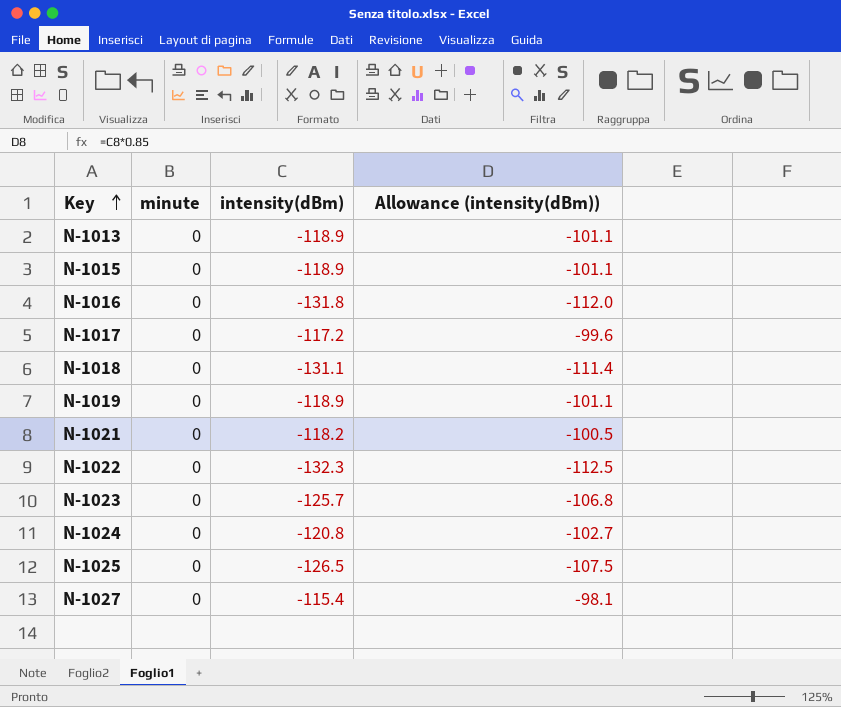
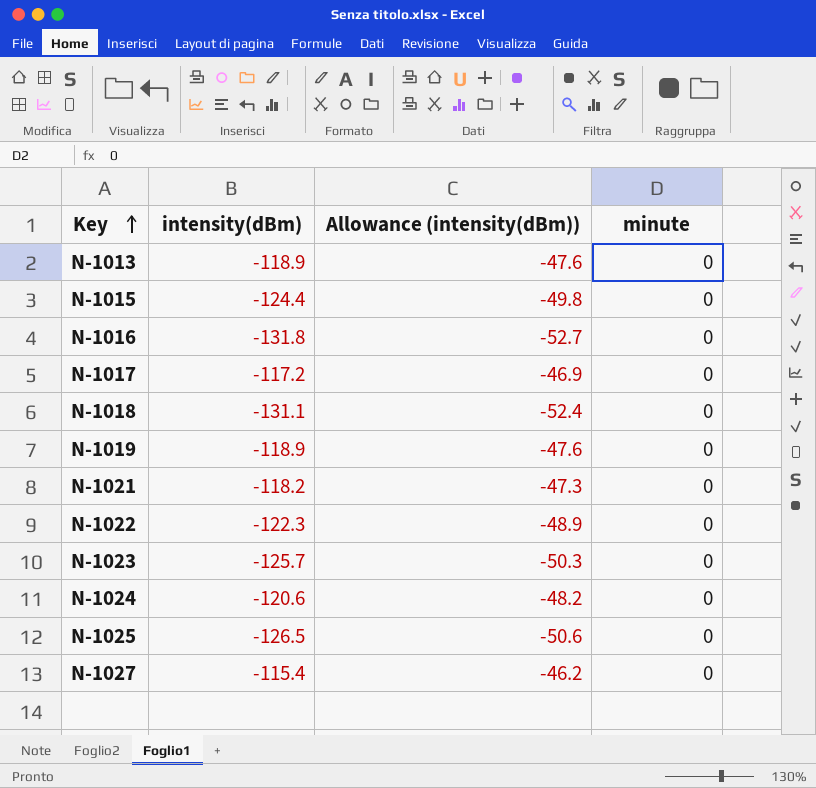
column Allowance (intensity(dBm)) | formula: [intensity(dBm)] * 0.85 -> [intensity(dBm)] * 0.4
column minute | position: 2 -> 4
N-1015 | intensity(dBm): -118.9 -> -124.4
N-1022 | intensity(dBm): -132.3 -> -122.3
N-1024 | intensity(dBm): -120.8 -> -120.6

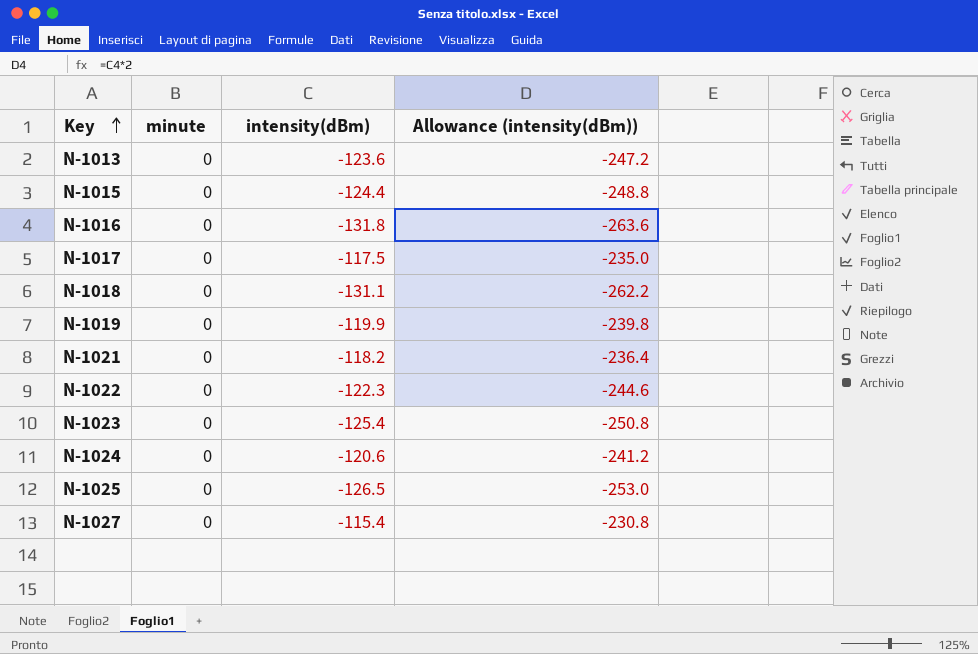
column minute | position: 4 -> 2
column Allowance (intensity(dBm)) | formula: [intensity(dBm)] * 0.4 -> [intensity(dBm)] * 2
N-1013 | intensity(dBm): -118.9 -> -123.6
N-1017 | intensity(dBm): -117.2 -> -117.5
N-1019 | intensity(dBm): -118.9 -> -119.9
N-1023 | intensity(dBm): -125.7 -> -125.4

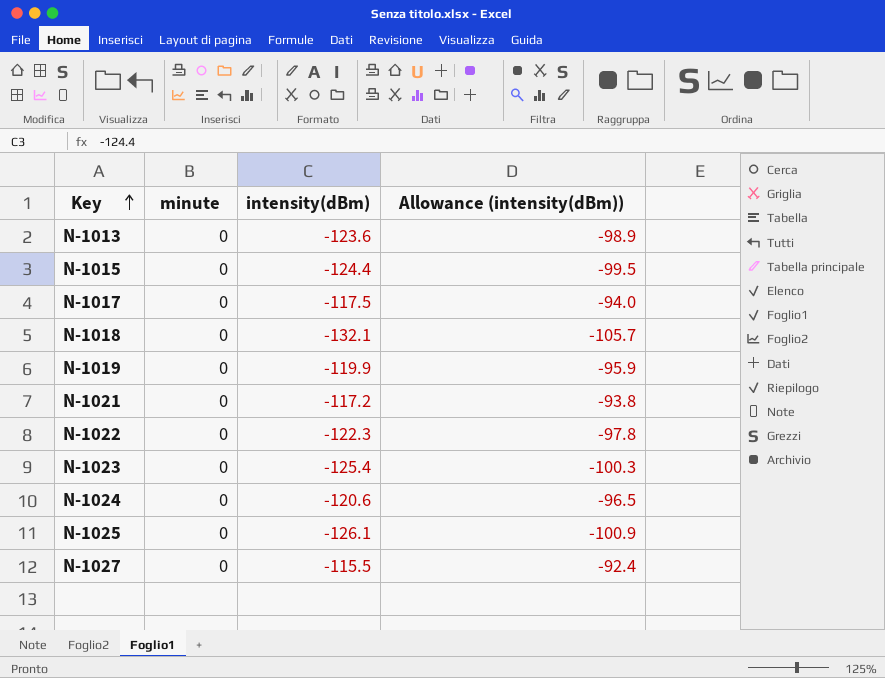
column Allowance (intensity(dBm)) | formula: [intensity(dBm)] * 2 -> [intensity(dBm)] * 0.8
row N-1016: 0 | -131.8 | -263.6 -> none
N-1018 | intensity(dBm): -131.1 -> -132.1
N-1021 | intensity(dBm): -118.2 -> -117.2
N-1025 | intensity(dBm): -126.5 -> -126.1
N-1027 | intensity(dBm): -115.4 -> -115.5

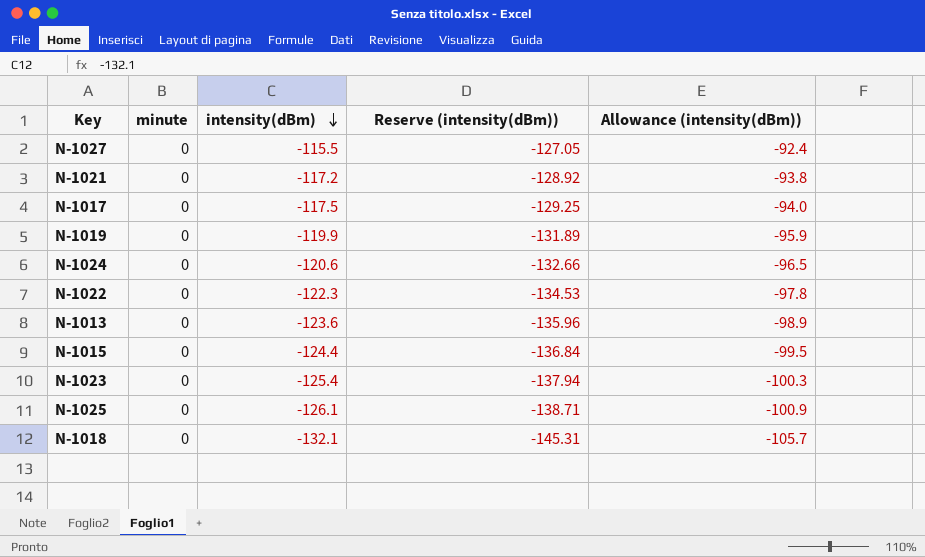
row order: Key ascending -> intensity(dBm) descending
column Reserve (intensity(dBm)) | formula: none -> [intensity(dBm)] * 1.1

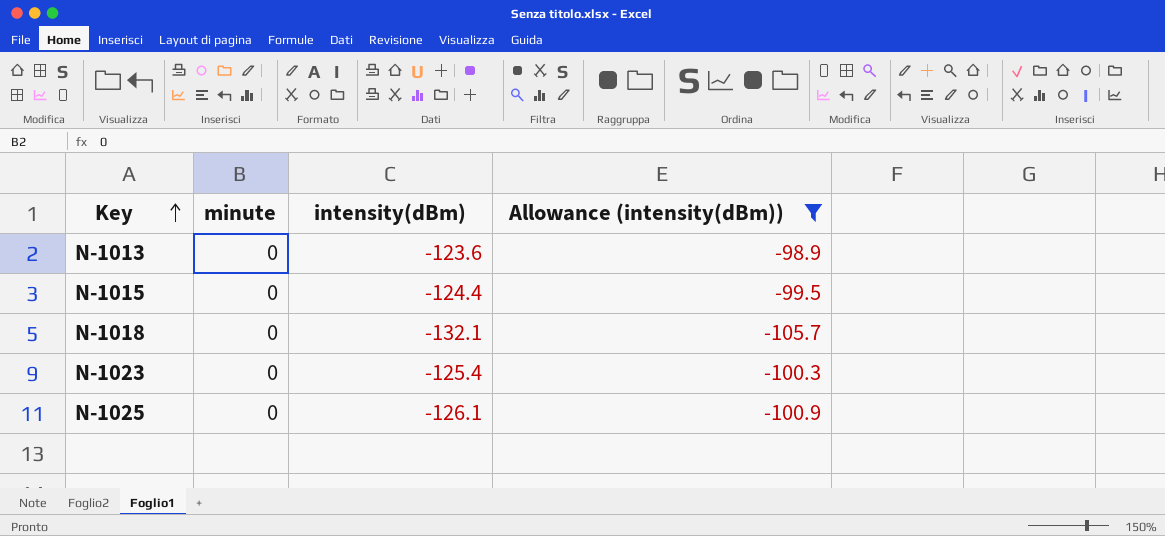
filter: none -> Allowance (intensity(dBm)) <= -98.9
row order: intensity(dBm) descending -> Key ascending
column Reserve (intensity(dBm)) | formula: [intensity(dBm)] * 1.1 -> none

